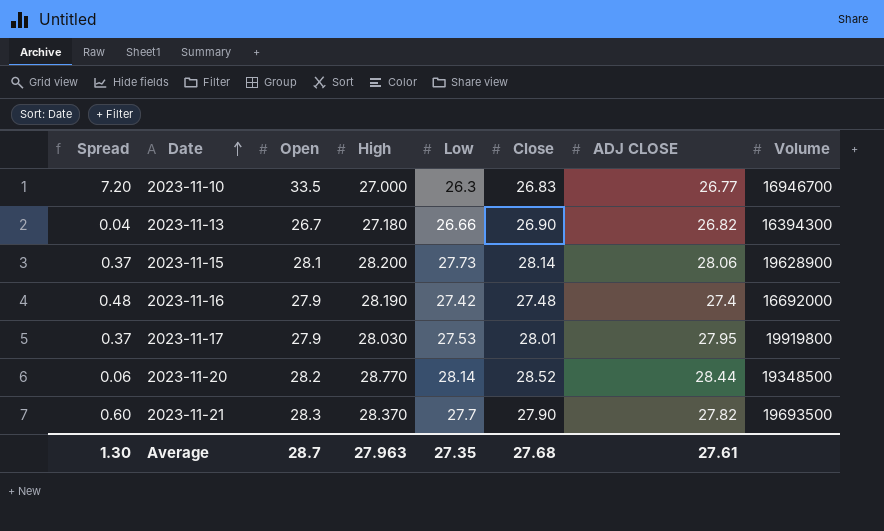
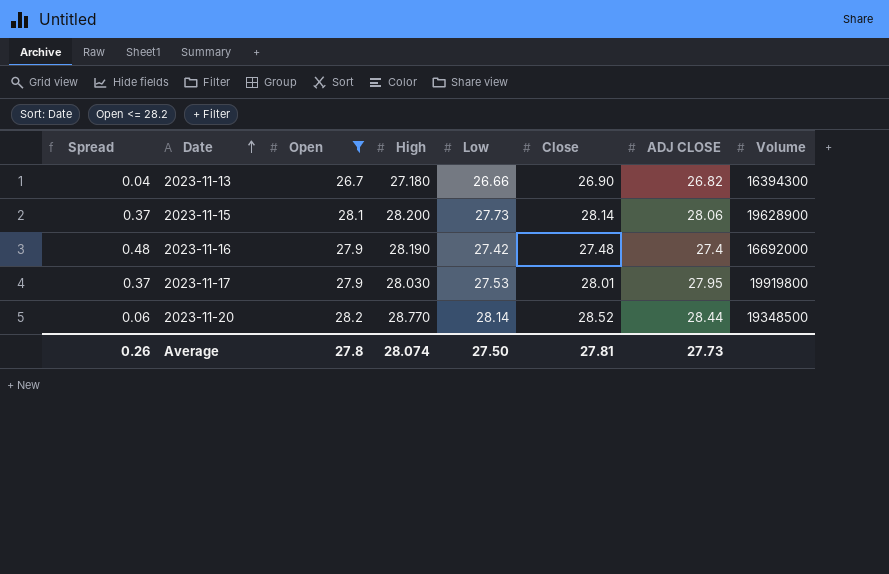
filter: none -> Open <= 28.2
Average | Spread: 1.30 -> 0.26
Average | Open: 28.7 -> 27.8
Average | High: 27.963 -> 28.074
Average | Low: 27.35 -> 27.50
Average | Close: 27.68 -> 27.81
Average | ADJ CLOSE: 27.61 -> 27.73

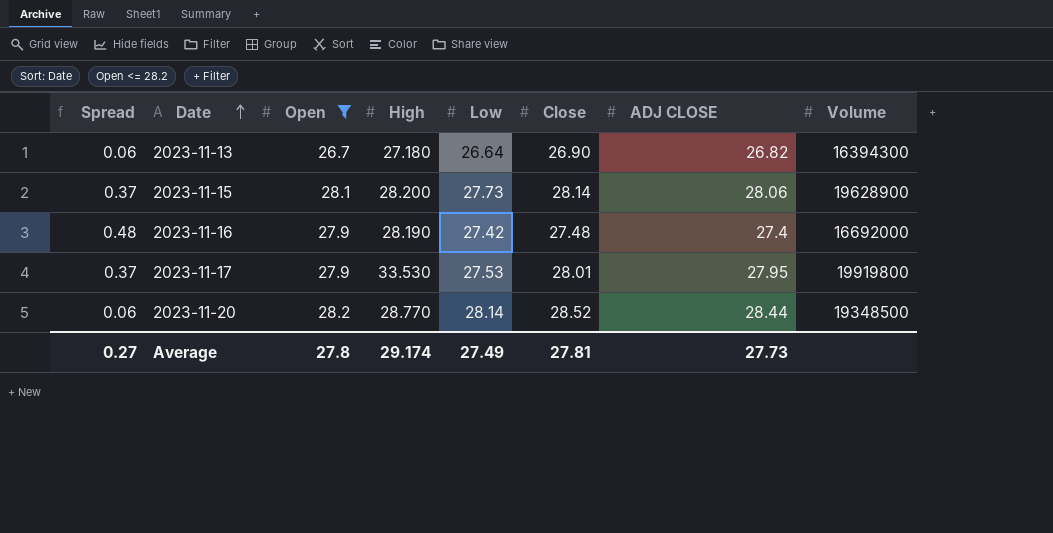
2023-11-13 | Spread: 0.04 -> 0.06
2023-11-13 | Low: 26.66 -> 26.64
2023-11-17 | High: 28.030 -> 33.530
Average | Spread: 0.26 -> 0.27
Average | High: 28.074 -> 29.174
Average | Low: 27.50 -> 27.49

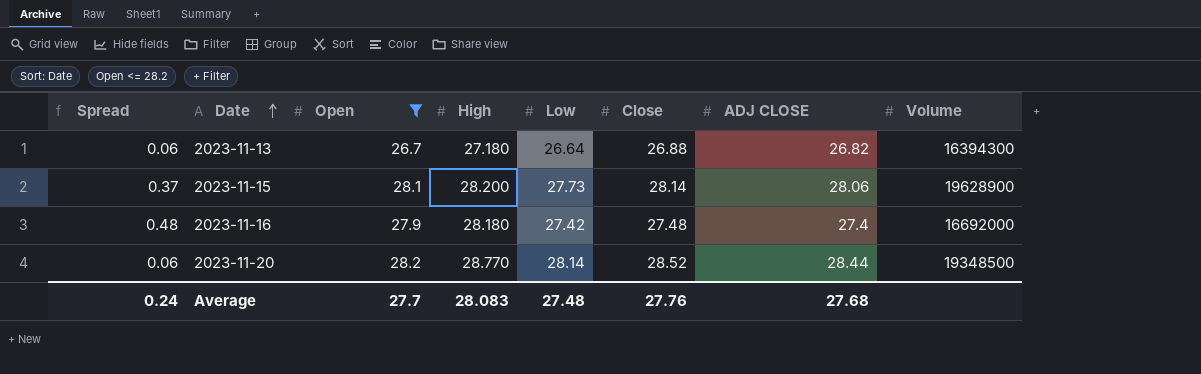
row 2023-11-17: 0.37 | 27.9 | 33.530 | 27.53 | 28.01 | 27.95 | 19919800 -> none
2023-11-13 | Close: 26.90 -> 26.88
2023-11-16 | High: 28.190 -> 28.180
Average | Spread: 0.27 -> 0.24
Average | Open: 27.8 -> 27.7
Average | High: 29.174 -> 28.083
Average | Low: 27.49 -> 27.48
Average | Close: 27.81 -> 27.76
Average | ADJ CLOSE: 27.73 -> 27.68

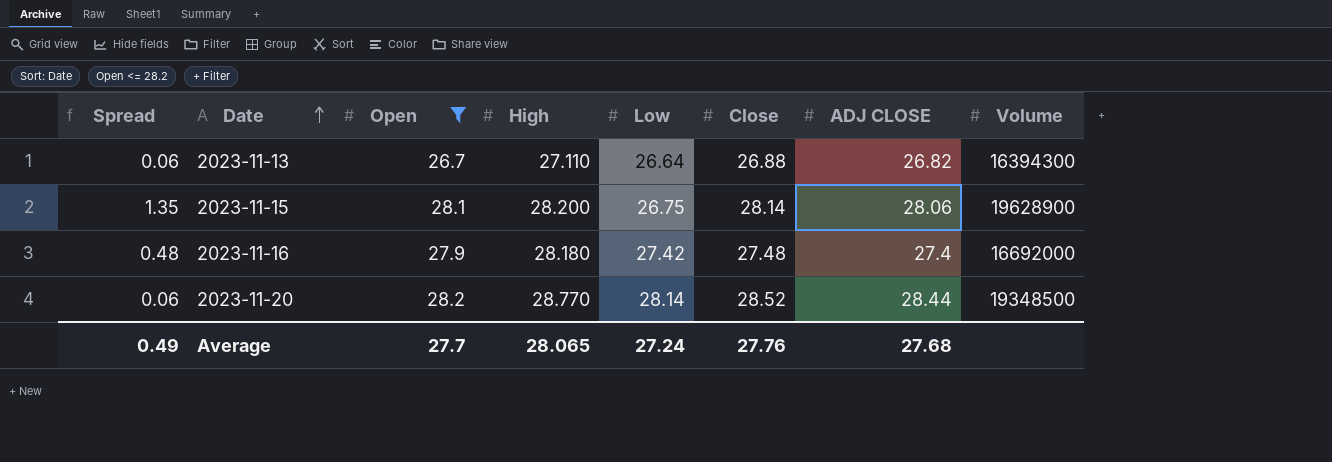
2023-11-13 | High: 27.180 -> 27.110
2023-11-15 | Spread: 0.37 -> 1.35
2023-11-15 | Low: 27.73 -> 26.75
Average | Spread: 0.24 -> 0.49
Average | High: 28.083 -> 28.065
Average | Low: 27.48 -> 27.24

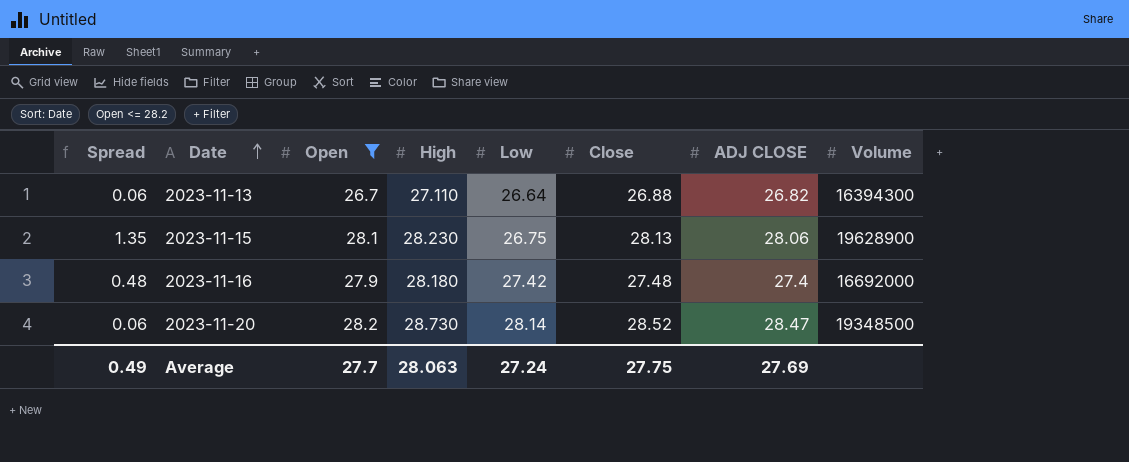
2023-11-15 | High: 28.200 -> 28.230
2023-11-15 | Close: 28.14 -> 28.13
2023-11-20 | High: 28.770 -> 28.730
2023-11-20 | ADJ CLOSE: 28.44 -> 28.47
Average | High: 28.065 -> 28.063
Average | Close: 27.76 -> 27.75
Average | ADJ CLOSE: 27.68 -> 27.69

